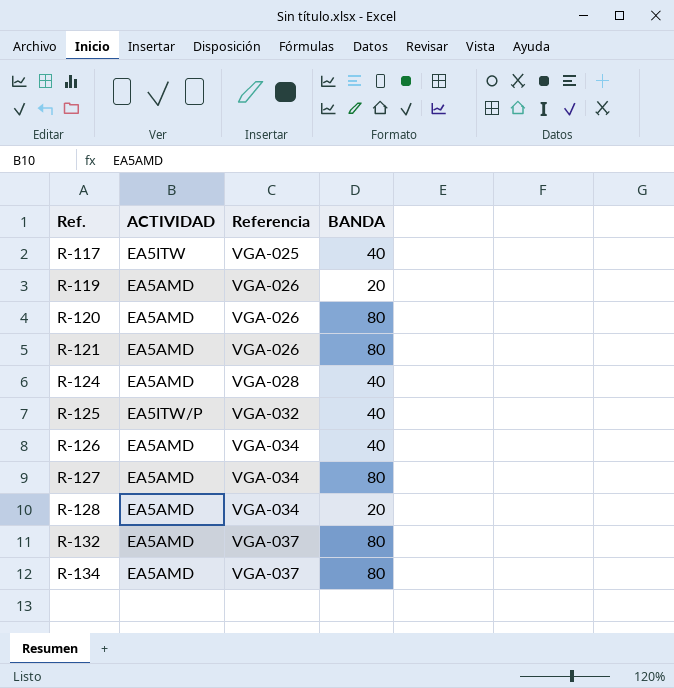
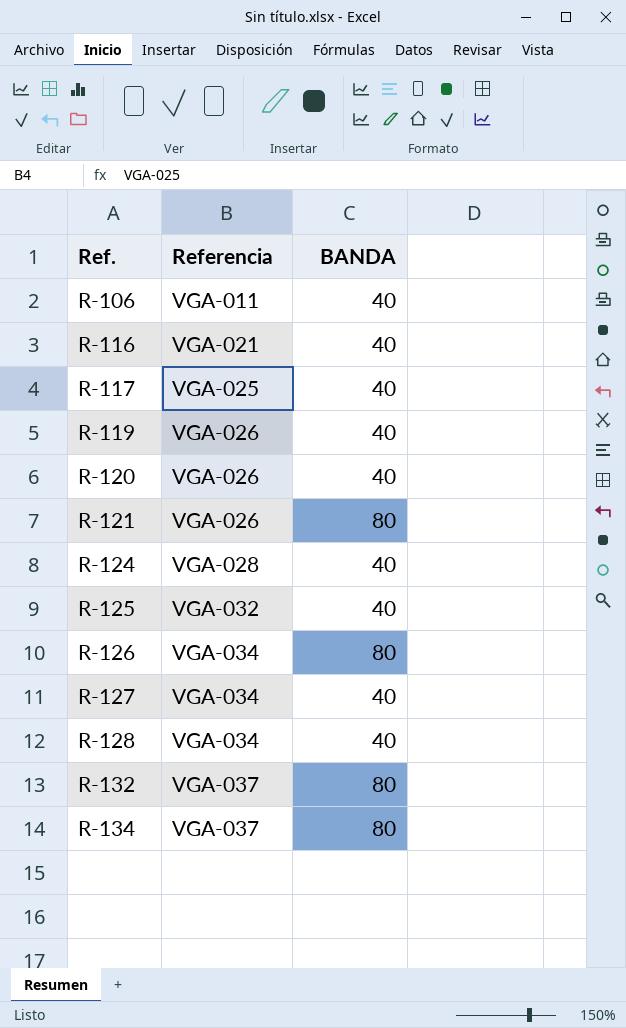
column ACTIVIDAD | position: 2 -> none
row R-106: none -> VGA-011 | 40
row R-116: none -> VGA-021 | 40
R-119 | BANDA: 20 -> 40
R-120 | BANDA: 80 -> 40
R-126 | BANDA: 40 -> 80
R-127 | BANDA: 80 -> 40
R-128 | BANDA: 20 -> 40

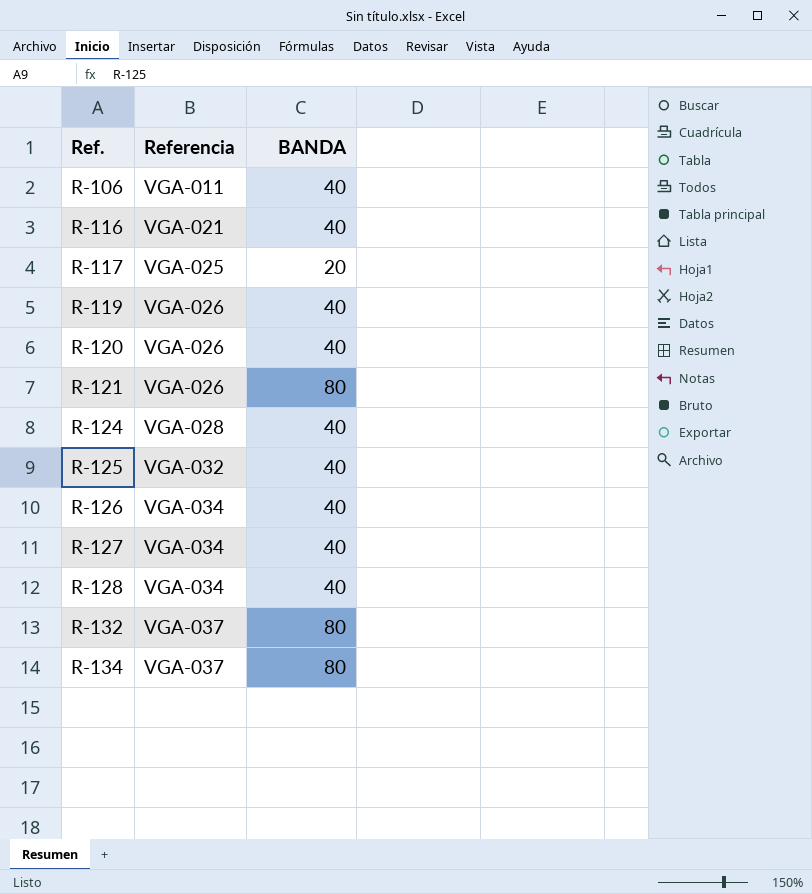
R-117 | BANDA: 40 -> 20
R-126 | BANDA: 80 -> 40

